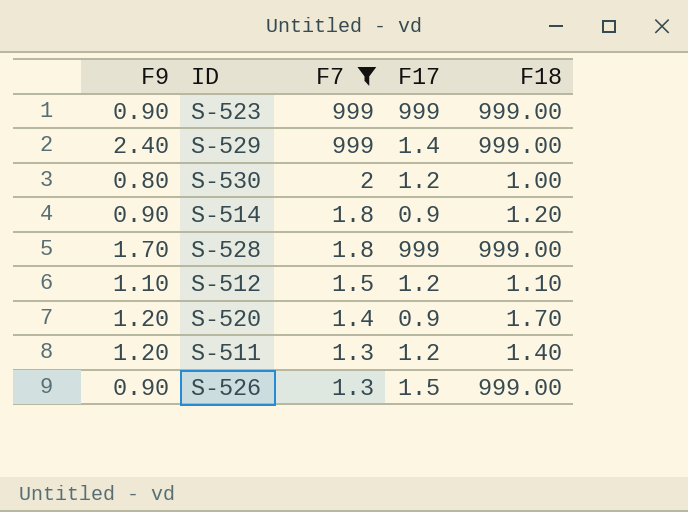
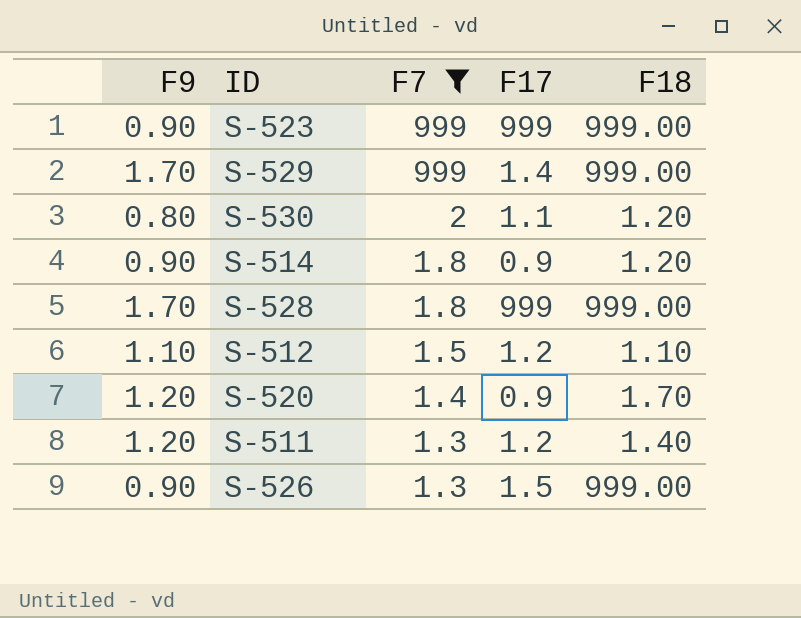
S-529 | F9: 2.40 -> 1.70
S-530 | F17: 1.2 -> 1.1
S-530 | F18: 1.00 -> 1.20

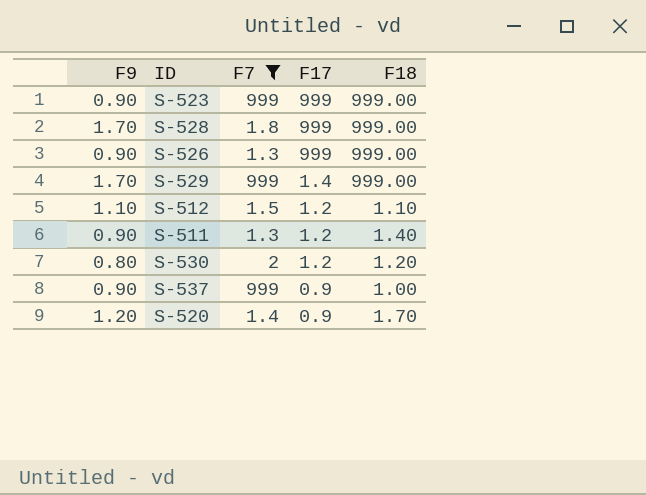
row order: F7 descending -> F17 descending
row S-514: 0.90 | 1.8 | 0.9 | 1.20 -> none
S-526 | F17: 1.5 -> 999
S-511 | F9: 1.20 -> 0.90
S-530 | F17: 1.1 -> 1.2
row S-537: none -> 0.90 | 999 | 0.9 | 1.00

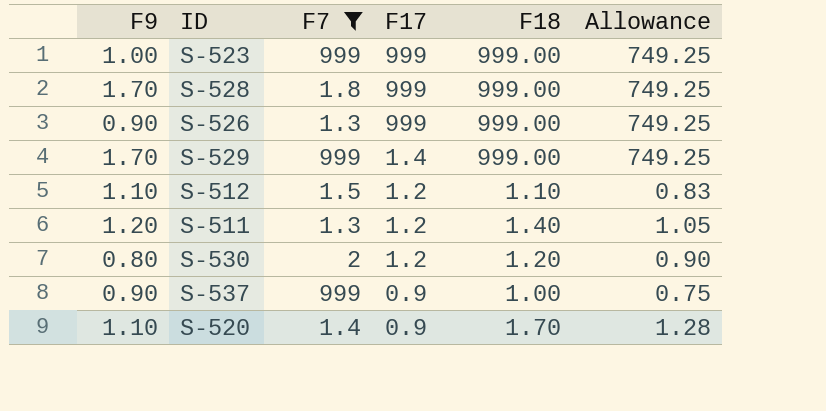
column Allowance | formula: none -> [F18] * 0.75
S-523 | F9: 0.90 -> 1.00
S-511 | F9: 0.90 -> 1.20
S-520 | F9: 1.20 -> 1.10

